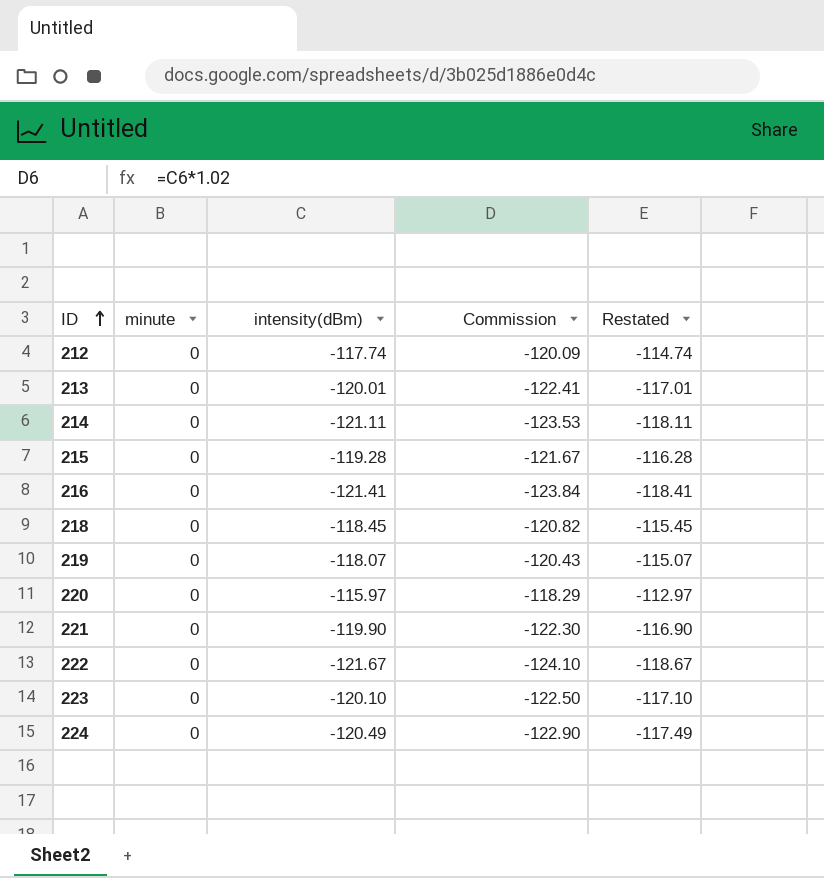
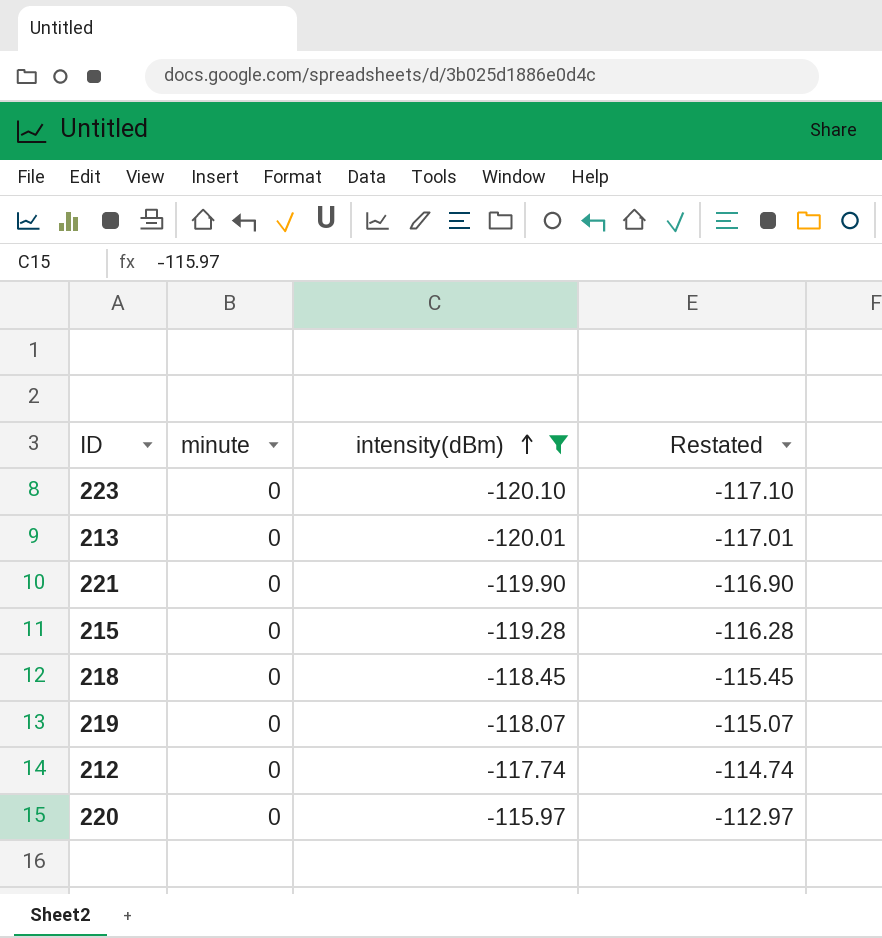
filter: none -> intensity(dBm) >= -120.10
row order: ID ascending -> intensity(dBm) ascending
column Commission | formula: [intensity(dBm)] * 1.02 -> none

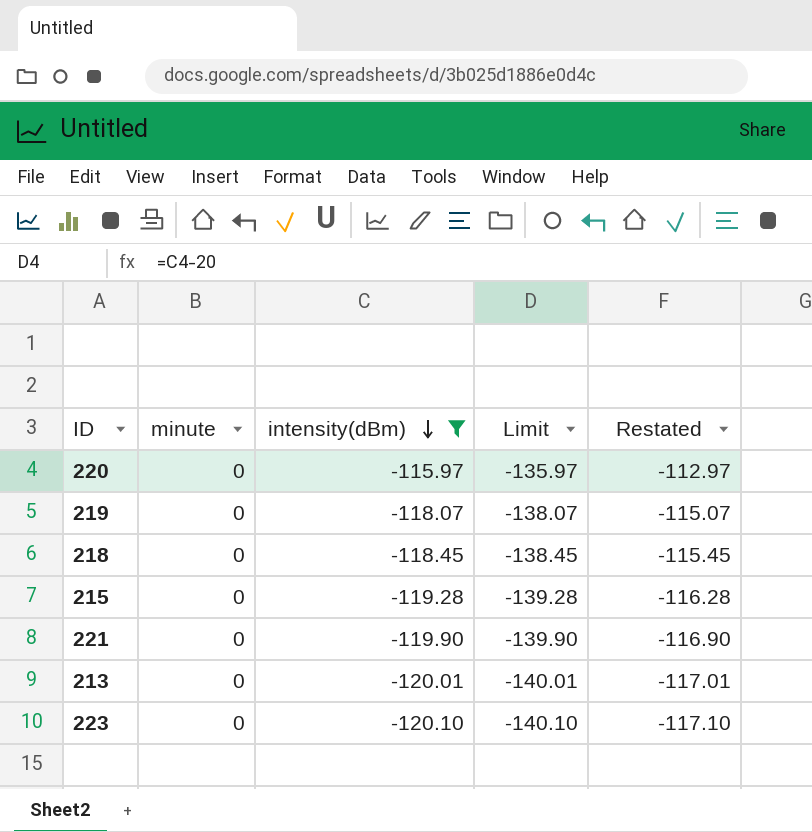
row order: intensity(dBm) ascending -> intensity(dBm) descending
column Limit | formula: none -> [intensity(dBm)] - 20
row 212: 0 | -117.74 | -114.74 -> none

